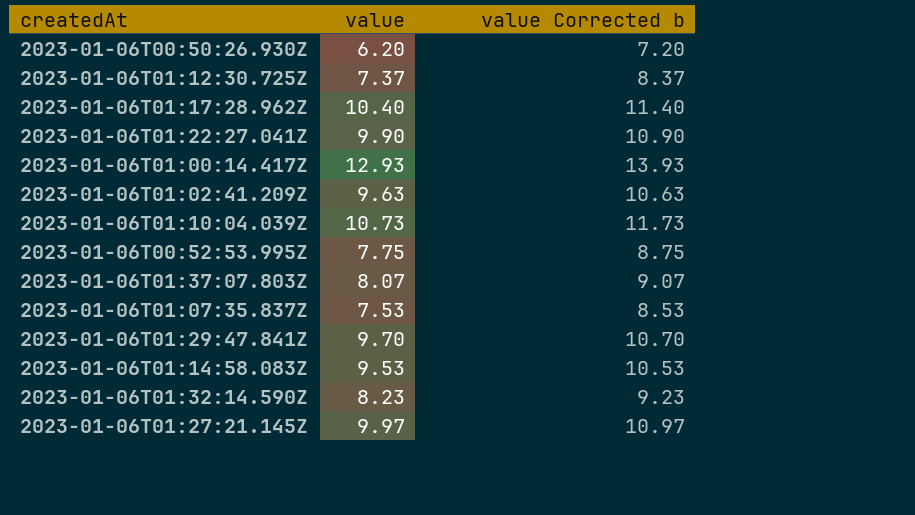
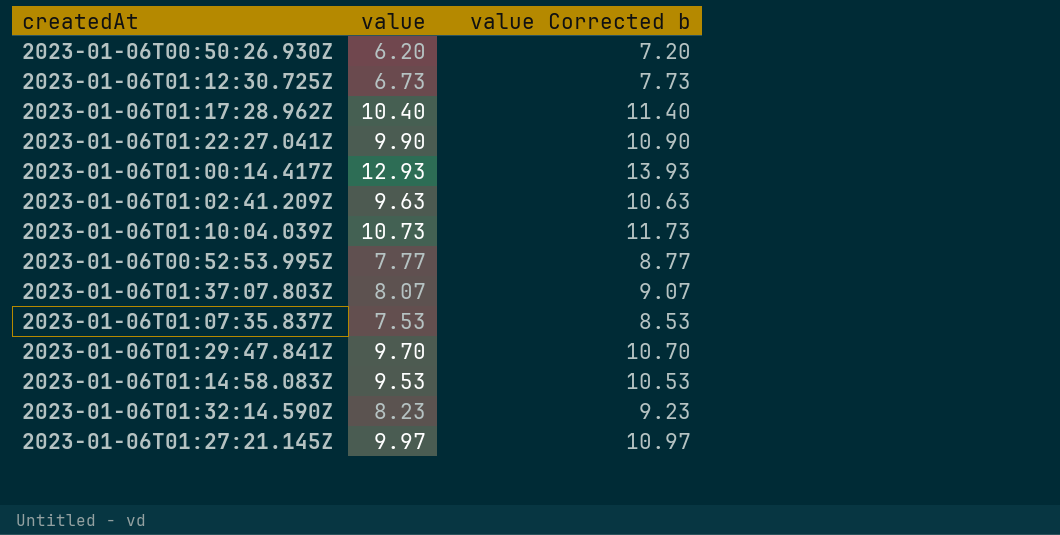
2023-01-06T01:12:30.725Z | value: 7.37 -> 6.73
2023-01-06T01:12:30.725Z | value Corrected b: 8.37 -> 7.73
2023-01-06T00:52:53.995Z | value: 7.75 -> 7.77
2023-01-06T00:52:53.995Z | value Corrected b: 8.75 -> 8.77

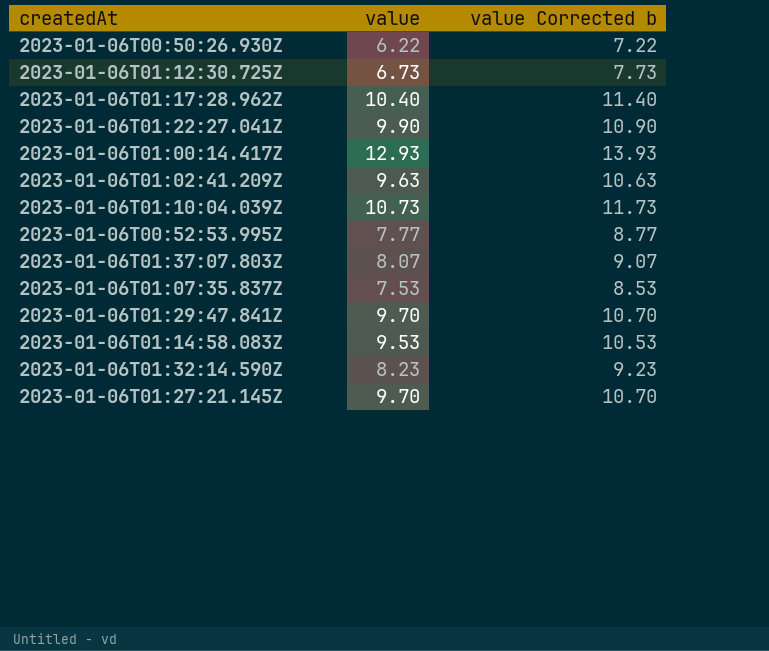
2023-01-06T00:50:26.930Z | value: 6.20 -> 6.22
2023-01-06T00:50:26.930Z | value Corrected b: 7.20 -> 7.22
2023-01-06T01:27:21.145Z | value: 9.97 -> 9.70
2023-01-06T01:27:21.145Z | value Corrected b: 10.97 -> 10.70

